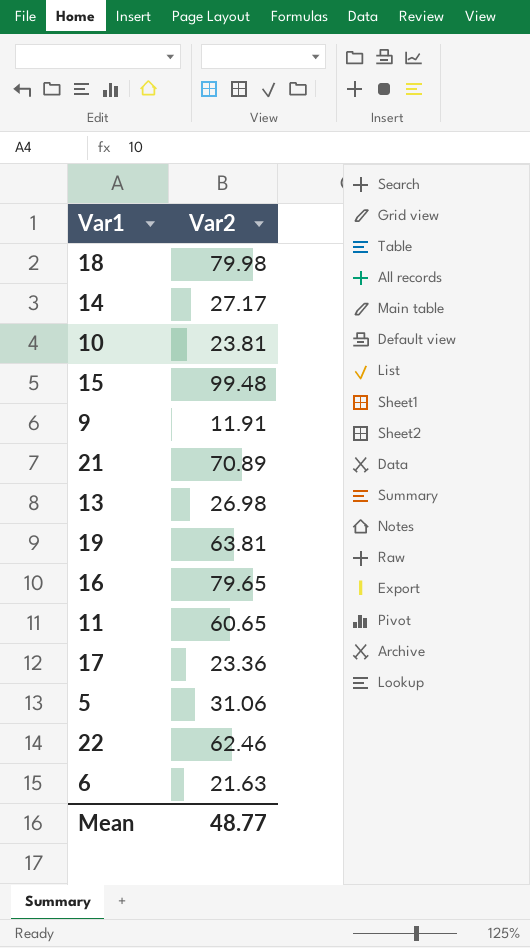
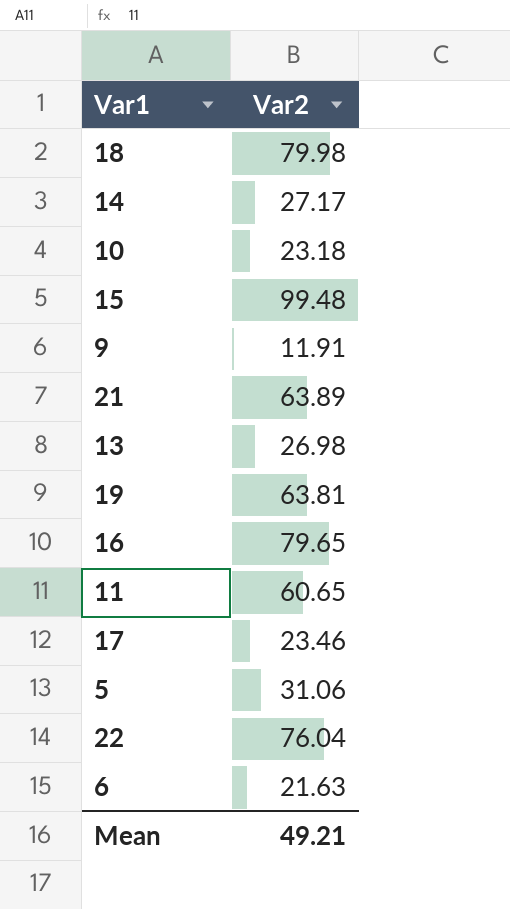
10 | Var2: 23.81 -> 23.18
21 | Var2: 70.89 -> 63.89
17 | Var2: 23.36 -> 23.46
22 | Var2: 62.46 -> 76.04
Mean | Var2: 48.77 -> 49.21

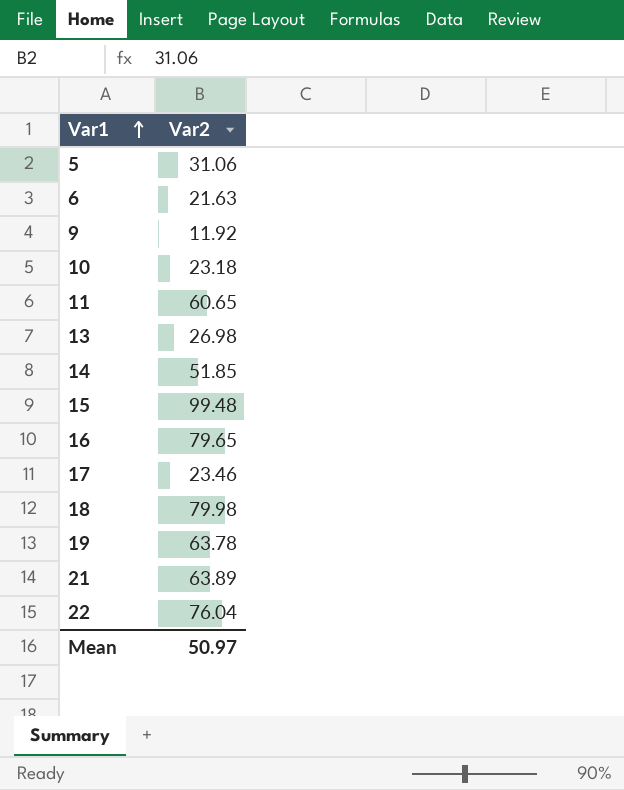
row order: none -> Var1 ascending
9 | Var2: 11.91 -> 11.92
14 | Var2: 27.17 -> 51.85
19 | Var2: 63.81 -> 63.78
Mean | Var2: 49.21 -> 50.97

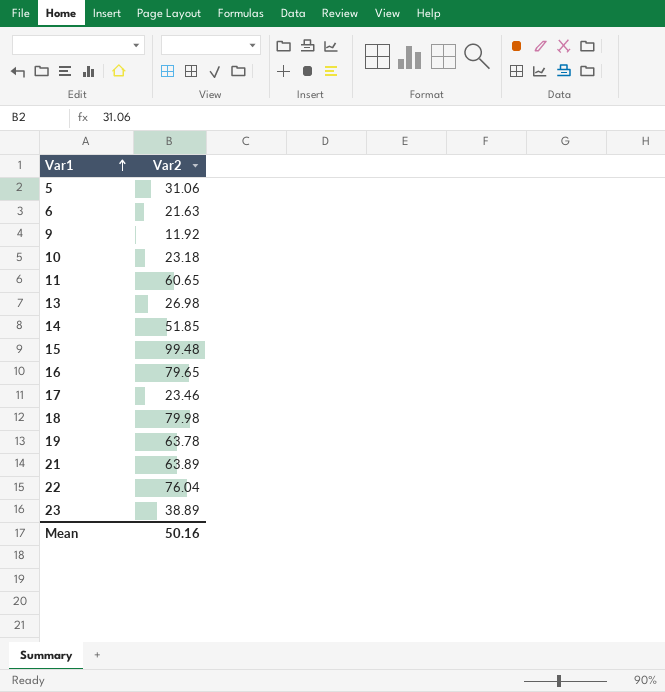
row 23: none -> 38.89
Mean | Var2: 50.97 -> 50.16

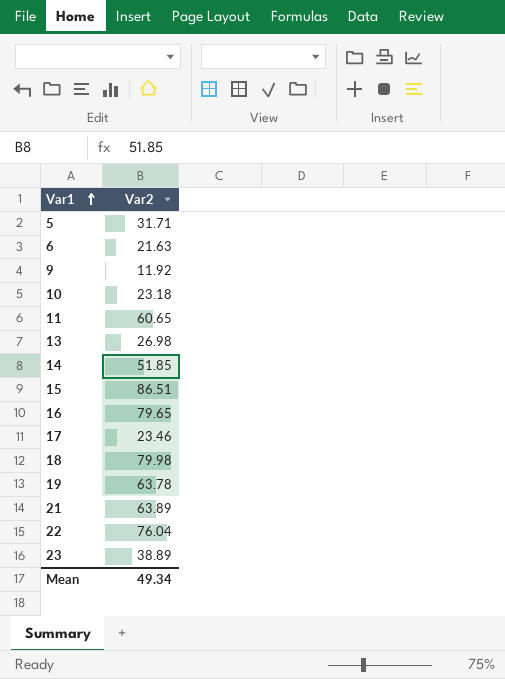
5 | Var2: 31.06 -> 31.71
15 | Var2: 99.48 -> 86.51
Mean | Var2: 50.16 -> 49.34

